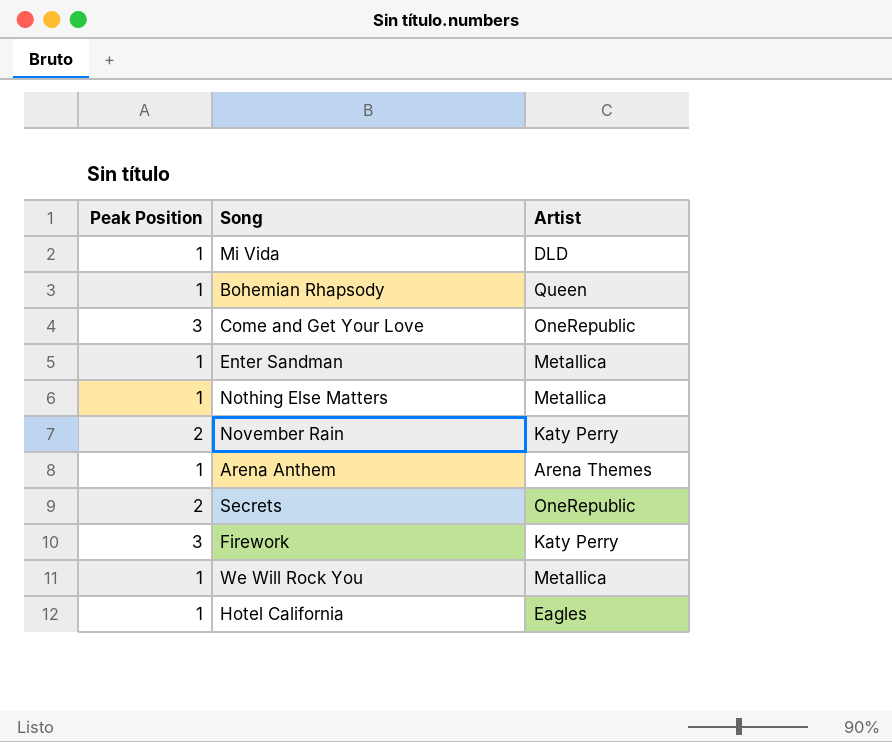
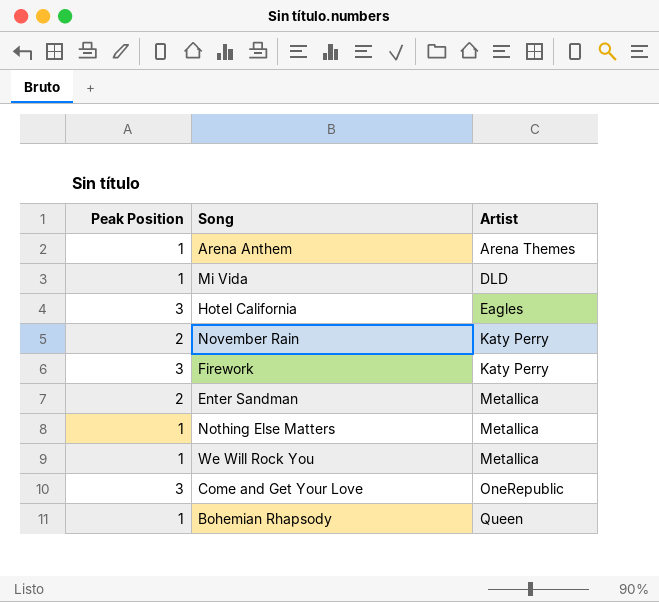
row order: none -> Artist ascending
row Secrets: 2 | OneRepublic -> none
Hotel California | Peak Position: 1 -> 3
Enter Sandman | Peak Position: 1 -> 2

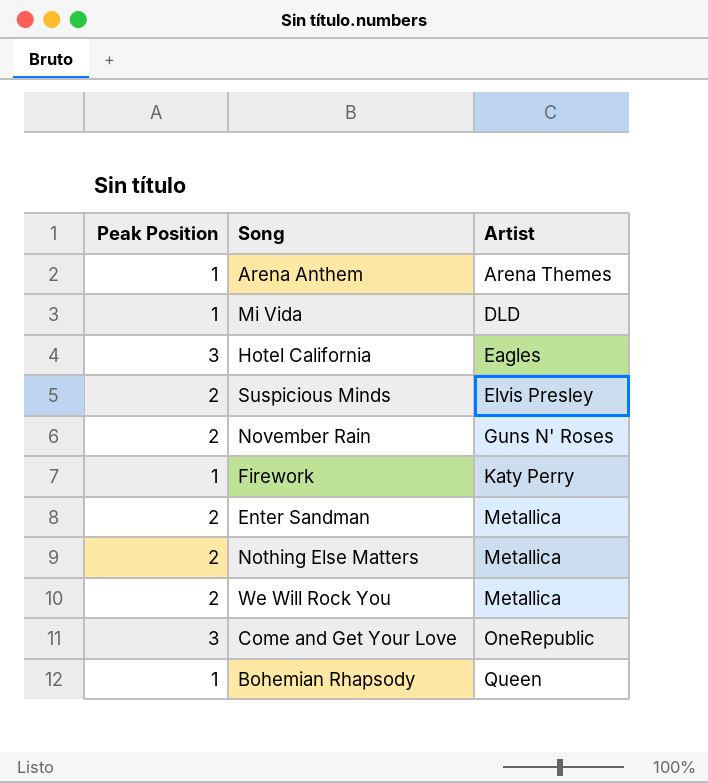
row Suspicious Minds: none -> 2 | Elvis Presley
November Rain | Artist: Katy Perry -> Guns N' Roses
Firework | Peak Position: 3 -> 1
Nothing Else Matters | Peak Position: 1 -> 2
We Will Rock You | Peak Position: 1 -> 2

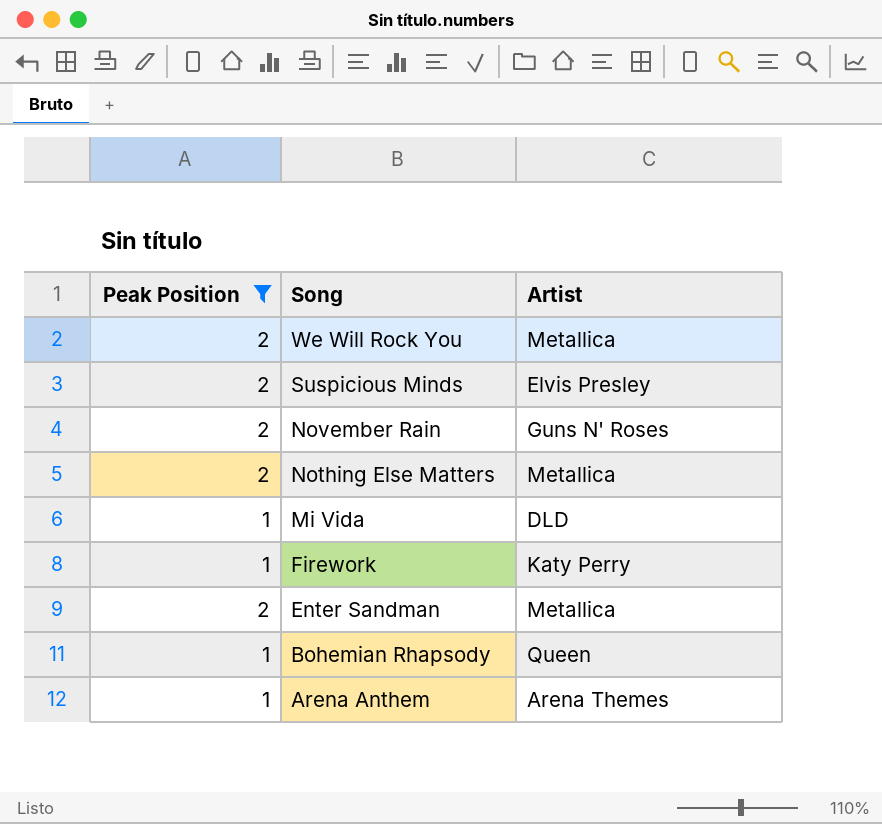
filter: none -> Peak Position != 3
row order: Artist ascending -> Song descending

